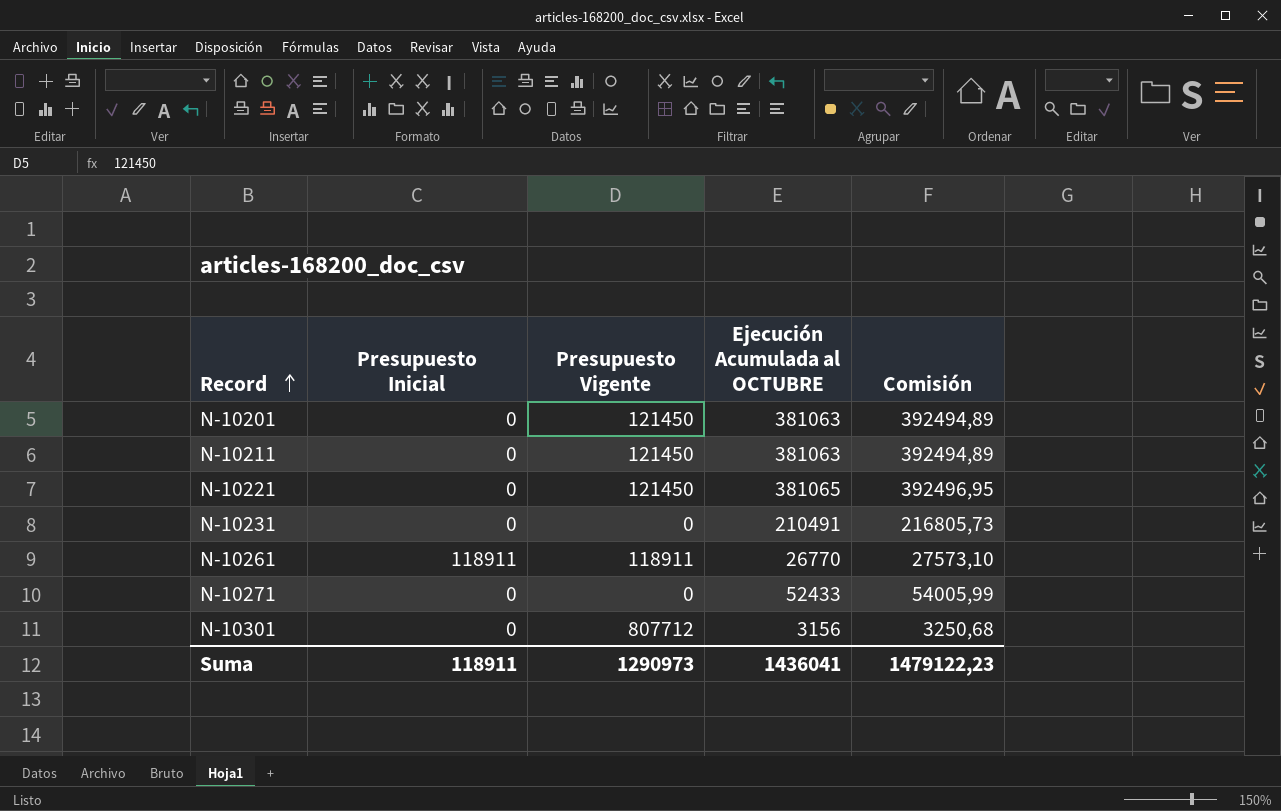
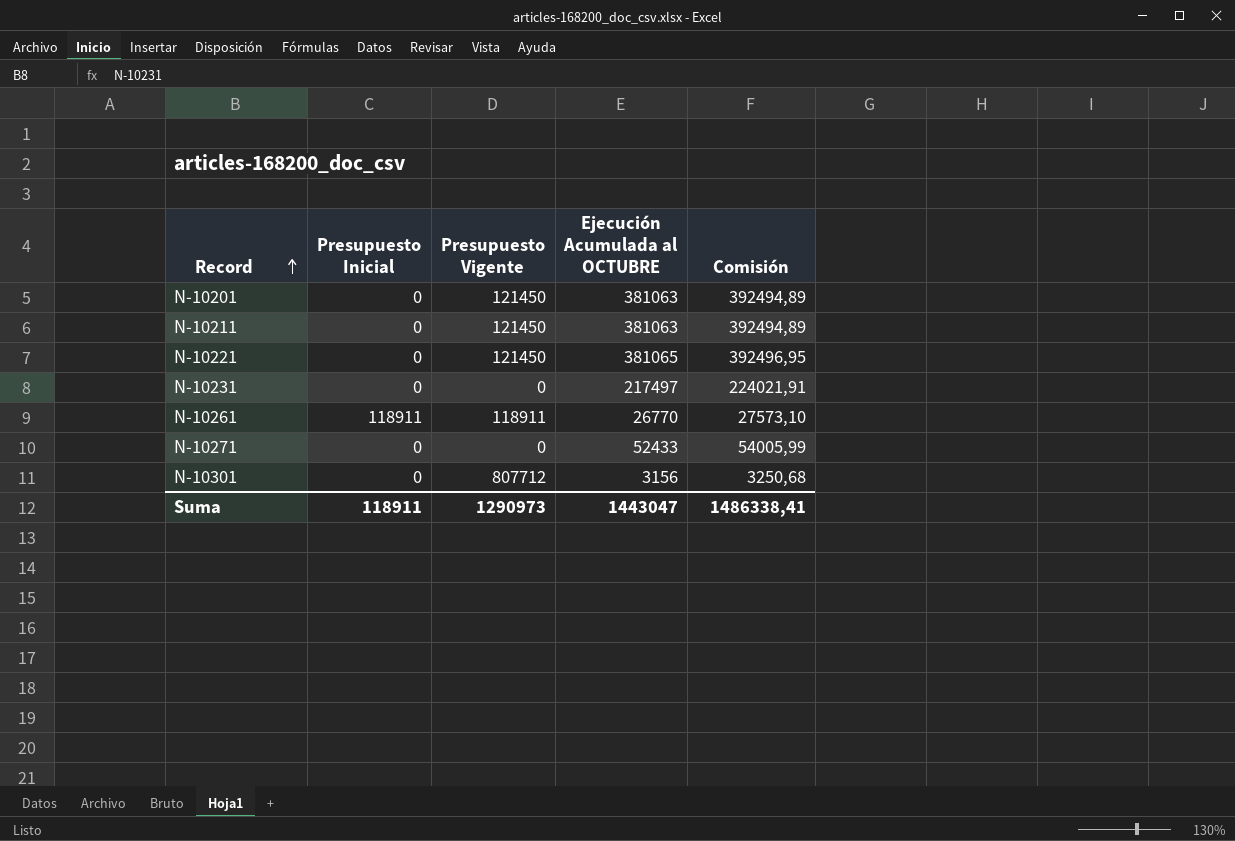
N-10231 | Ejecución Acumulada al OCTUBRE: 210491 -> 217497
N-10231 | Comisión: 216805,73 -> 224021,91
Suma | Ejecución Acumulada al OCTUBRE: 1436041 -> 1443047
Suma | Comisión: 1479122,23 -> 1486338,41

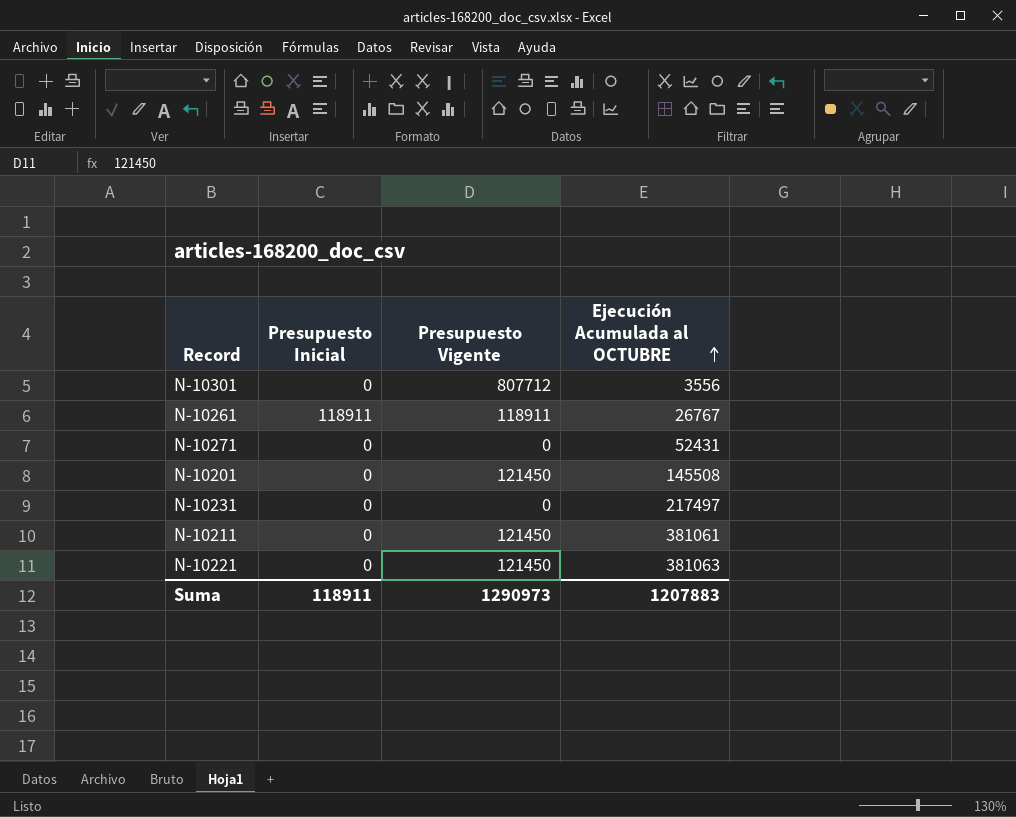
row order: Record ascending -> Ejecución Acumulada al OCTUBRE ascending
column Comisión | formula: [Ejecución Acumulada al OCTUBRE] * 1,03 -> none
N-10301 | Ejecución Acumulada al OCTUBRE: 3156 -> 3556
N-10261 | Ejecución Acumulada al OCTUBRE: 26770 -> 26767
N-10271 | Ejecución Acumulada al OCTUBRE: 52433 -> 52431
N-10201 | Ejecución Acumulada al OCTUBRE: 381063 -> 145508
N-10211 | Ejecución Acumulada al OCTUBRE: 381063 -> 381061
N-10221 | Ejecución Acumulada al OCTUBRE: 381065 -> 381063
Suma | Ejecución Acumulada al OCTUBRE: 1443047 -> 1207883

